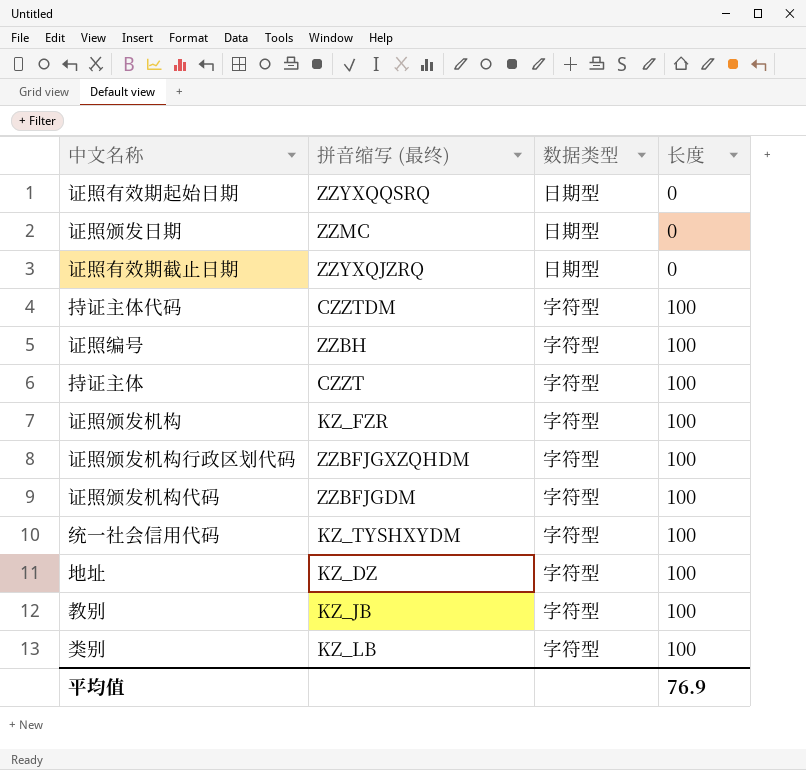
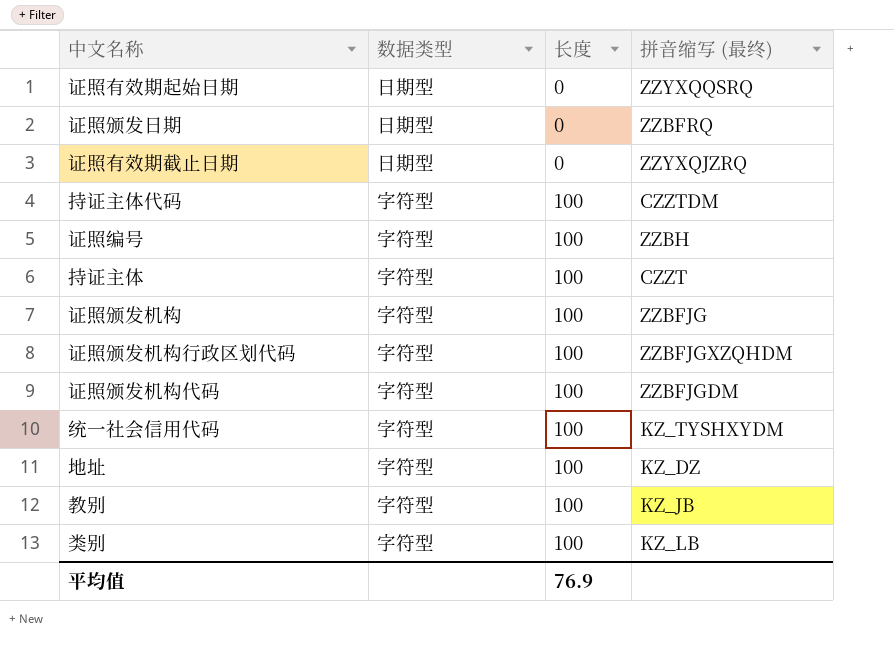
column 拼音缩写 (最终) | position: 2 -> 4
证照颁发日期 | 拼音缩写 (最终): ZZMC -> ZZBFRQ
证照颁发机构 | 拼音缩写 (最终): KZ_FZR -> ZZBFJG

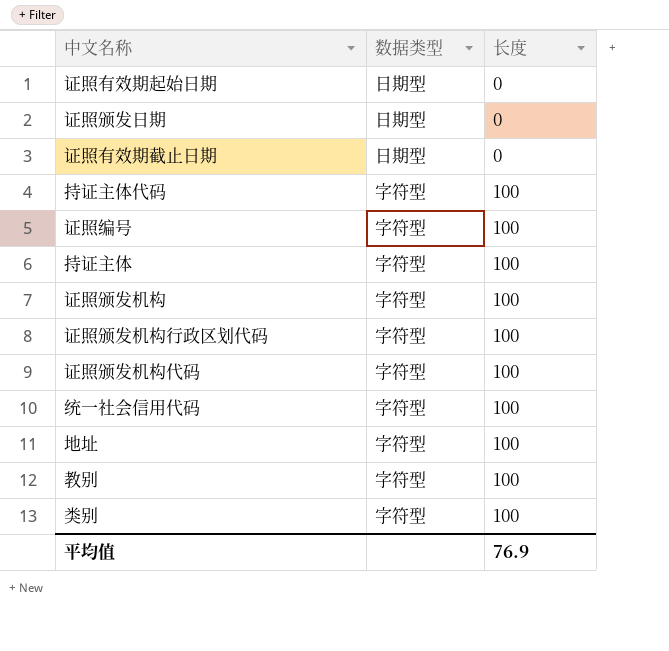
column 拼音缩写 (最终) | position: 4 -> none

